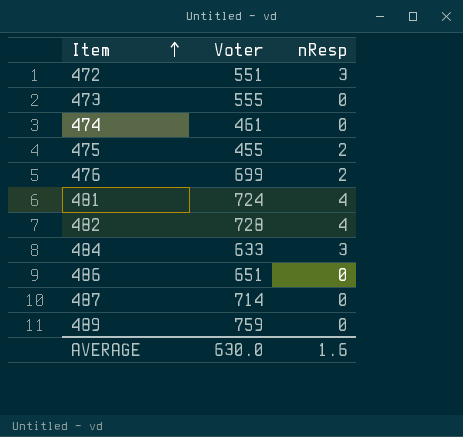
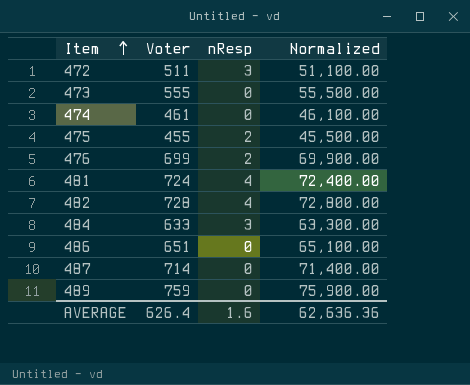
column Normalized | formula: none -> [Voter] * 100
472 | Voter: 551 -> 511
AVERAGE | Voter: 630.0 -> 626.4

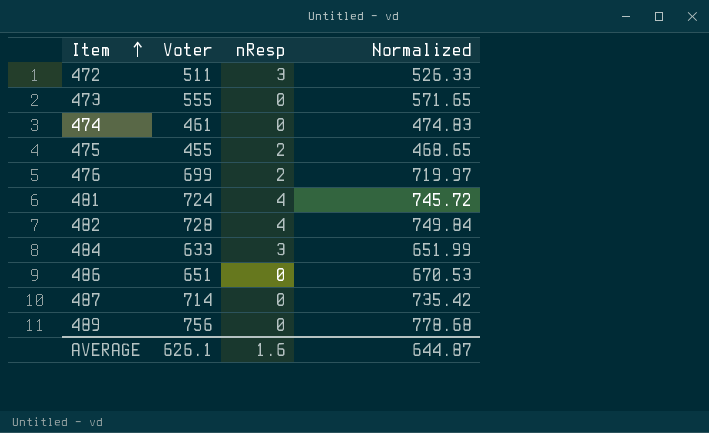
column Normalized | formula: [Voter] * 100 -> [Voter] * 1.03
489 | Voter: 759 -> 756
AVERAGE | Voter: 626.4 -> 626.1
AVERAGE | Normalized: 62,636.36 -> 644.87

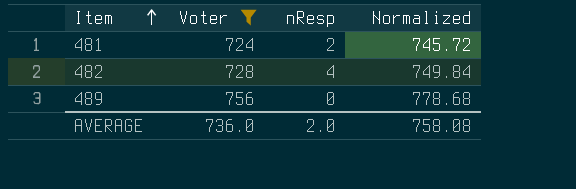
filter: none -> Voter >= 724
481 | nResp: 4 -> 2
AVERAGE | Voter: 626.1 -> 736.0
AVERAGE | nResp: 1.6 -> 2.0
AVERAGE | Normalized: 644.87 -> 758.08

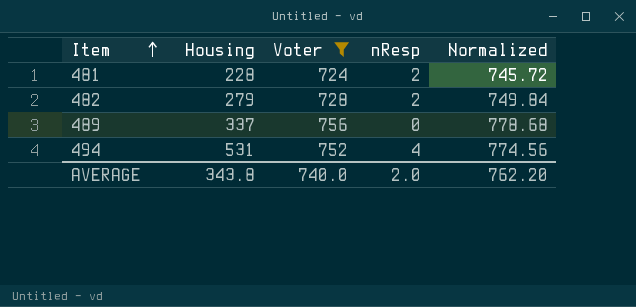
column Housing | position: none -> 2
482 | nResp: 4 -> 2
row 494: none -> 531 | 752 | 4 | 774.56
AVERAGE | Voter: 736.0 -> 740.0
AVERAGE | Normalized: 758.08 -> 762.20

